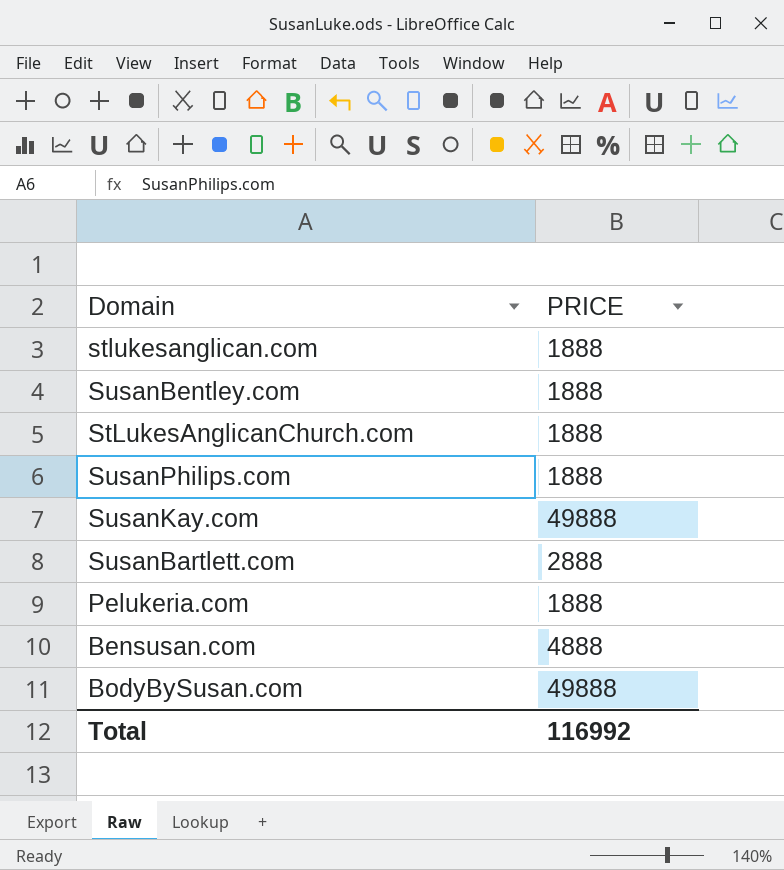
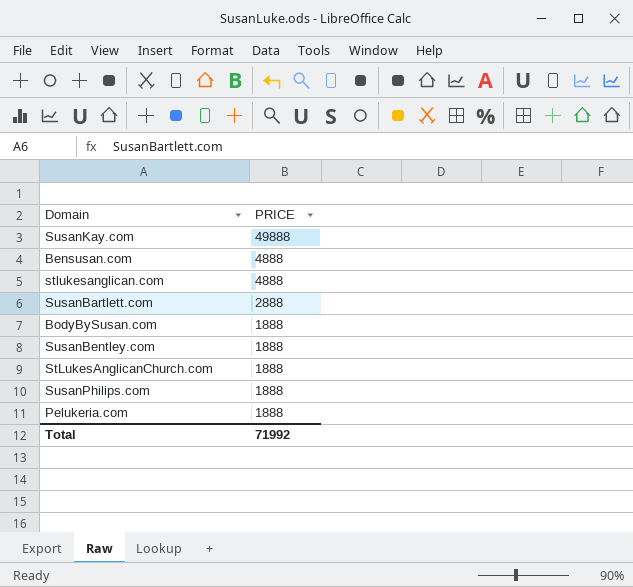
row order: none -> PRICE descending
stlukesanglican.com | PRICE: 1888 -> 4888
BodyBySusan.com | PRICE: 49888 -> 1888
Total | PRICE: 116992 -> 71992

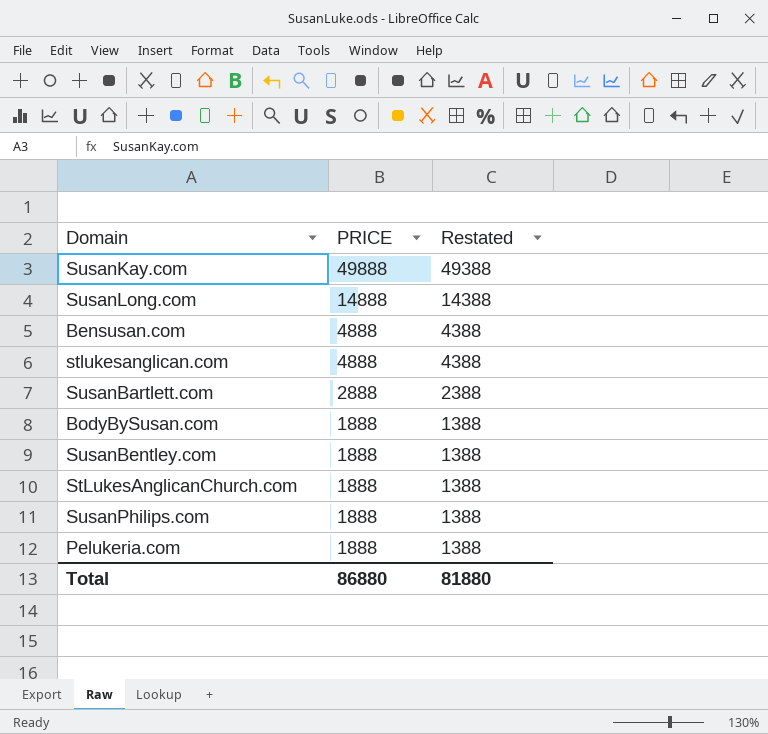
column Restated | formula: none -> [PRICE] - 500
row SusanLong.com: none -> 14888 | 14388
Total | PRICE: 71992 -> 86880

